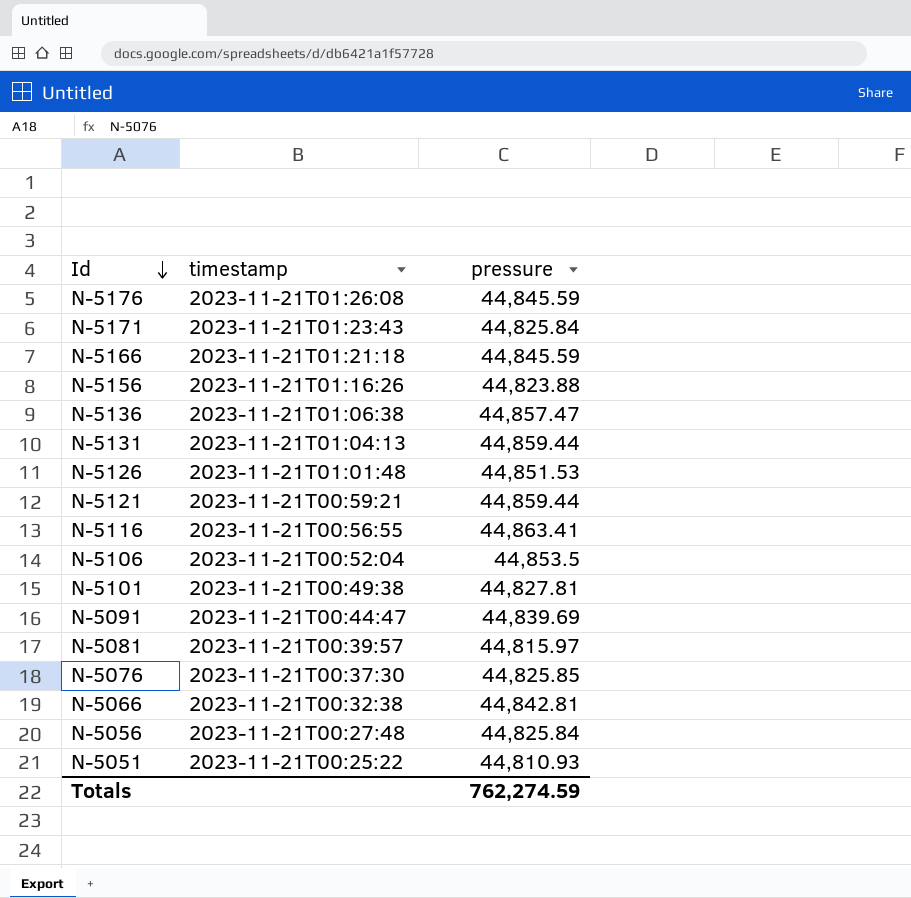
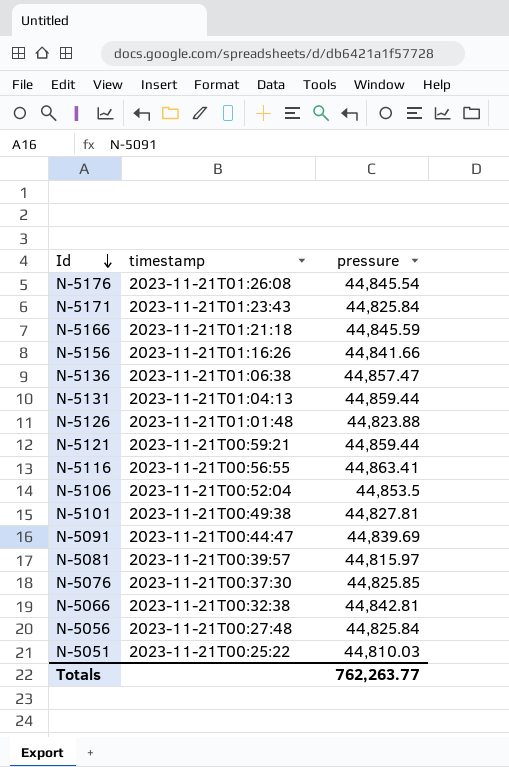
N-5176 | pressure: 44,845.59 -> 44,845.54
N-5156 | pressure: 44,823.88 -> 44,841.66
N-5126 | pressure: 44,851.53 -> 44,823.88
N-5051 | pressure: 44,810.93 -> 44,810.03
Totals | pressure: 762,274.59 -> 762,263.77

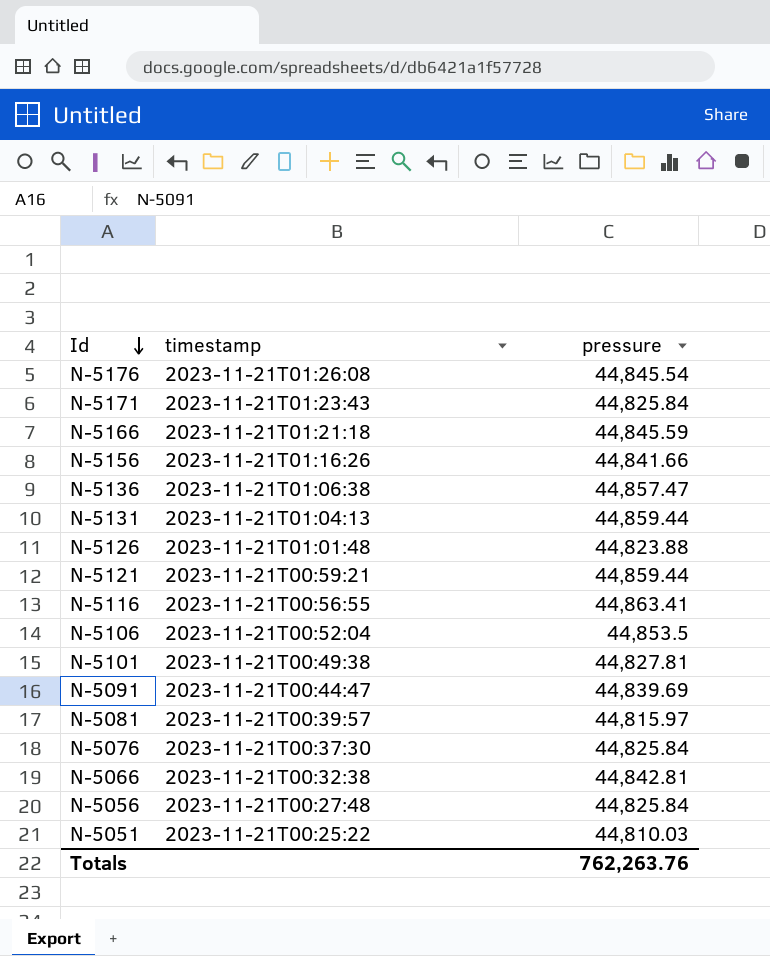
N-5076 | pressure: 44,825.85 -> 44,825.84
Totals | pressure: 762,263.77 -> 762,263.76

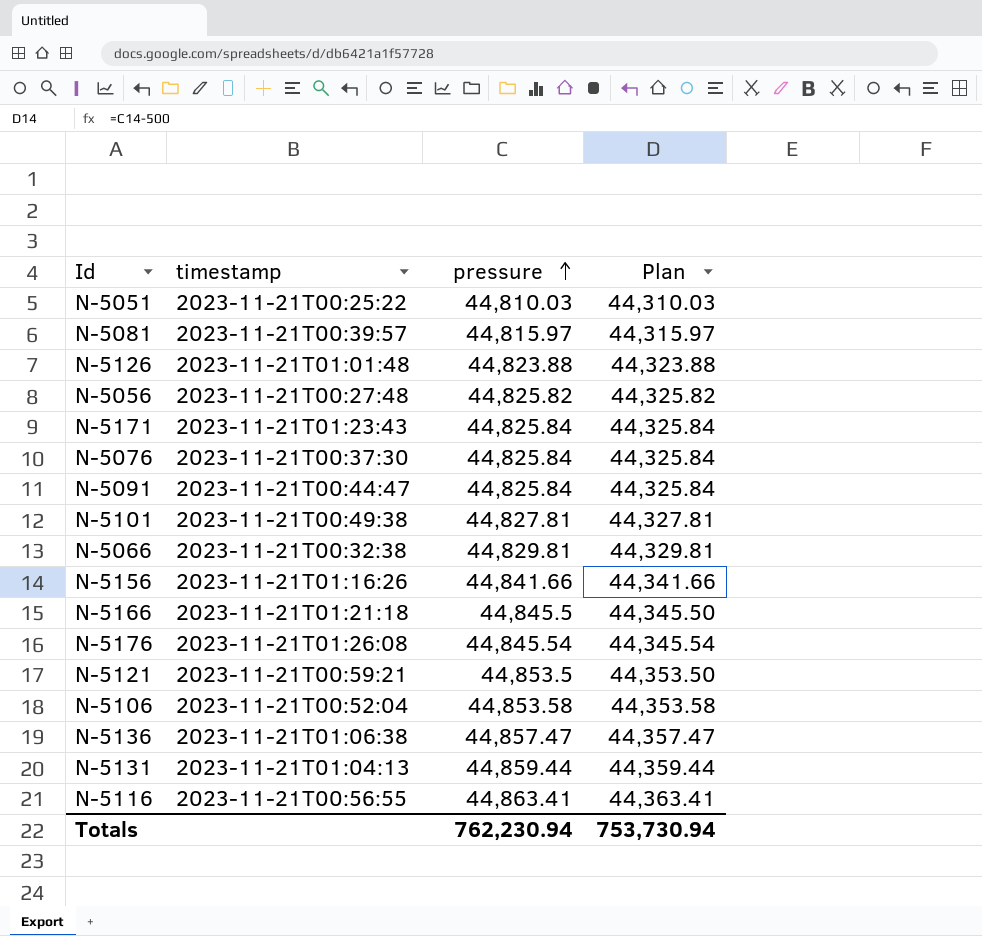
row order: Id descending -> pressure ascending
column Plan | formula: none -> [pressure] - 500
N-5056 | pressure: 44,825.84 -> 44,825.82
N-5091 | pressure: 44,839.69 -> 44,825.84
N-5066 | pressure: 44,842.81 -> 44,829.81
N-5166 | pressure: 44,845.59 -> 44,845.5
N-5121 | pressure: 44,859.44 -> 44,853.5
N-5106 | pressure: 44,853.5 -> 44,853.58
Totals | pressure: 762,263.76 -> 762,230.94

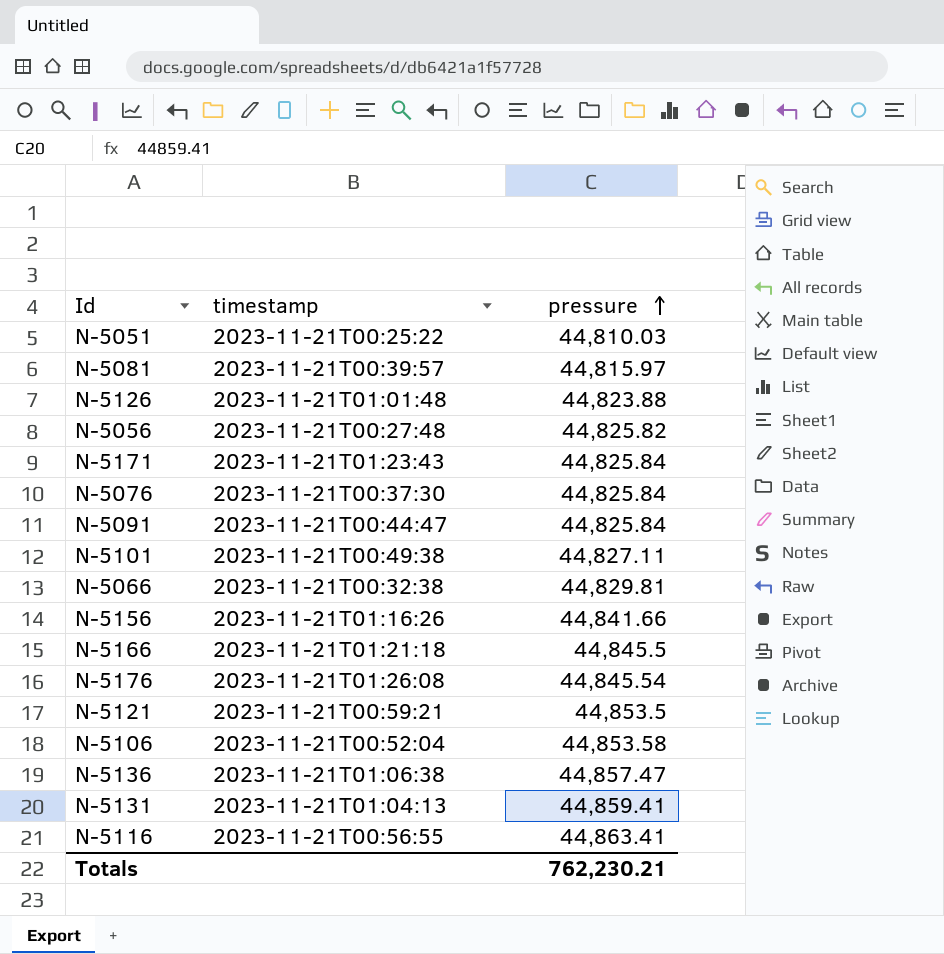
column Plan | formula: [pressure] - 500 -> none
N-5101 | pressure: 44,827.81 -> 44,827.11
N-5131 | pressure: 44,859.44 -> 44,859.41
Totals | pressure: 762,230.94 -> 762,230.21

